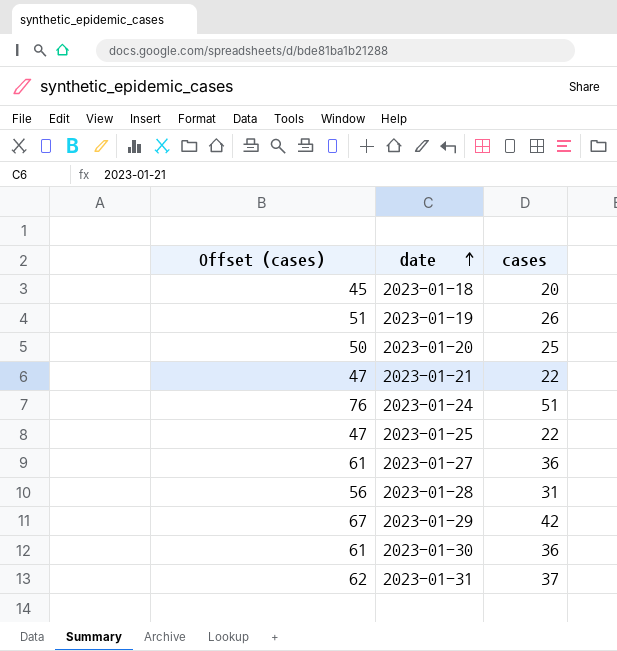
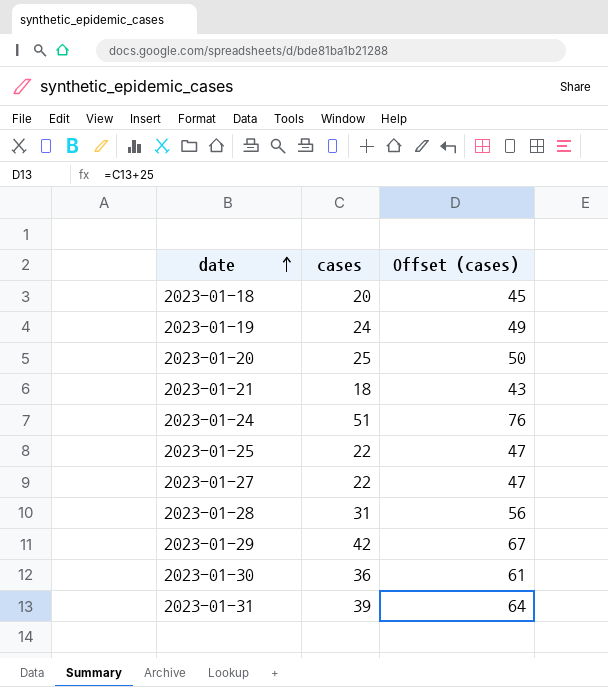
column Offset (cases) | position: 1 -> 3
2023-01-19 | cases: 26 -> 24
2023-01-19 | Offset (cases): 51 -> 49
2023-01-21 | cases: 22 -> 18
2023-01-21 | Offset (cases): 47 -> 43
2023-01-27 | cases: 36 -> 22
2023-01-27 | Offset (cases): 61 -> 47
2023-01-31 | cases: 37 -> 39
2023-01-31 | Offset (cases): 62 -> 64

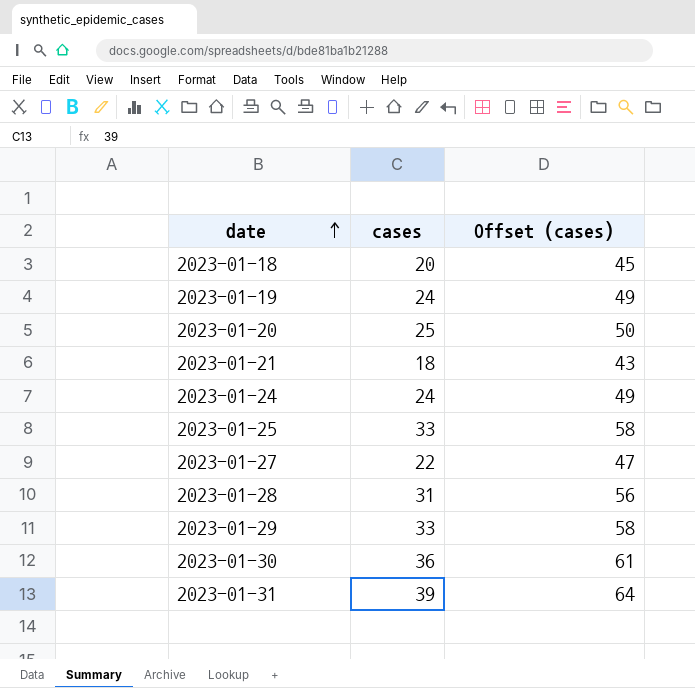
2023-01-24 | cases: 51 -> 24
2023-01-24 | Offset (cases): 76 -> 49
2023-01-25 | cases: 22 -> 33
2023-01-25 | Offset (cases): 47 -> 58
2023-01-29 | cases: 42 -> 33
2023-01-29 | Offset (cases): 67 -> 58

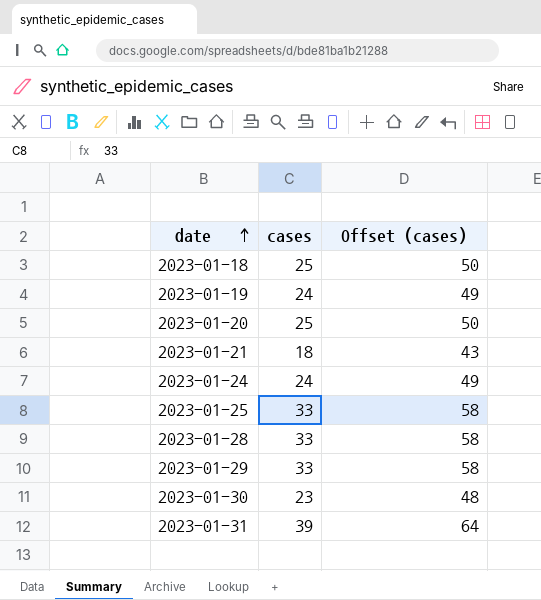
row 2023-01-27: 22 | 47 -> none
2023-01-18 | cases: 20 -> 25
2023-01-18 | Offset (cases): 45 -> 50
2023-01-28 | cases: 31 -> 33
2023-01-28 | Offset (cases): 56 -> 58
2023-01-30 | cases: 36 -> 23
2023-01-30 | Offset (cases): 61 -> 48

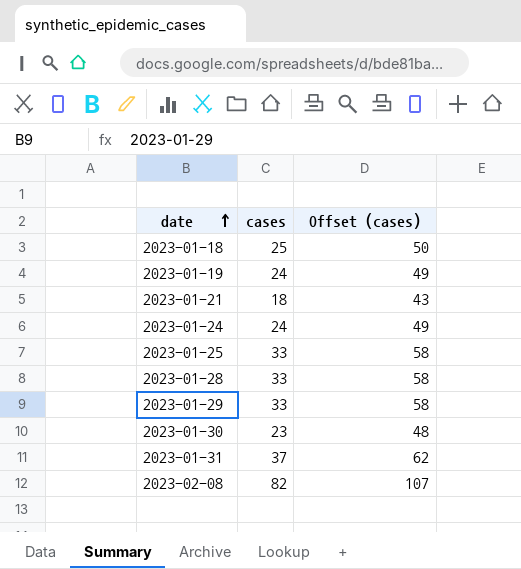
row 2023-01-20: 25 | 50 -> none
2023-01-31 | cases: 39 -> 37
2023-01-31 | Offset (cases): 64 -> 62
row 2023-02-08: none -> 82 | 107

